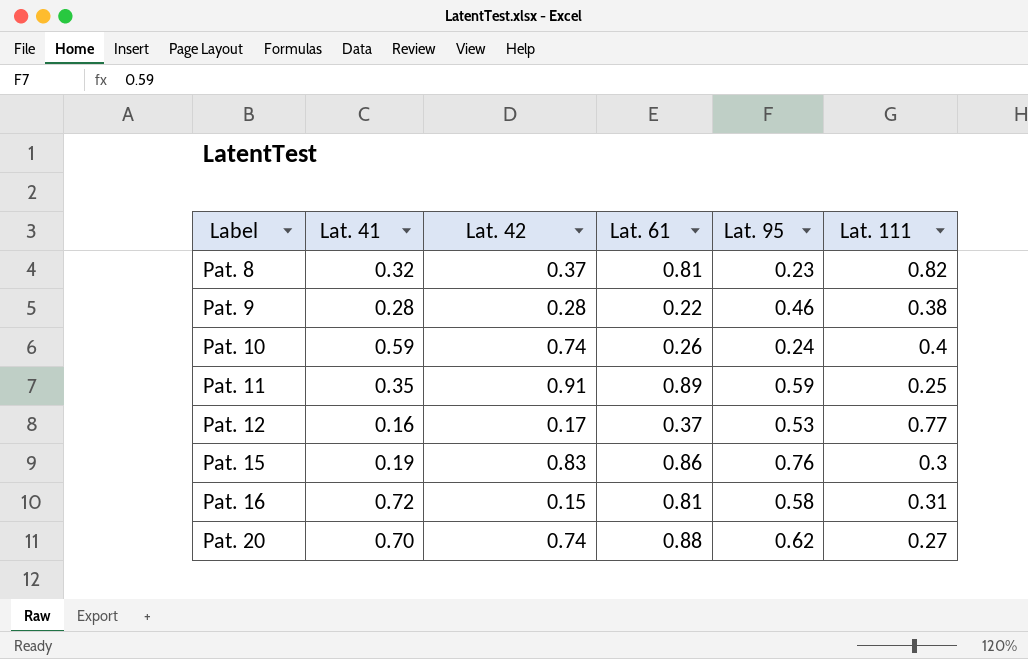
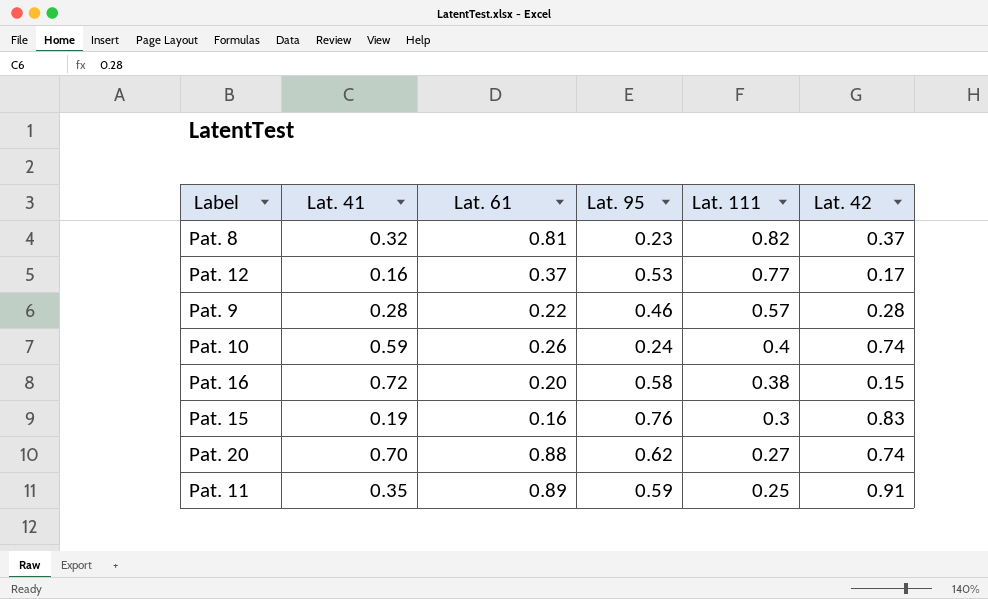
row order: Label ascending -> Lat. 111 descending
column Lat. 42 | position: 3 -> 6
Pat. 9 | Lat. 111: 0.38 -> 0.57
Pat. 16 | Lat. 61: 0.81 -> 0.20
Pat. 16 | Lat. 111: 0.31 -> 0.38
Pat. 15 | Lat. 61: 0.86 -> 0.16

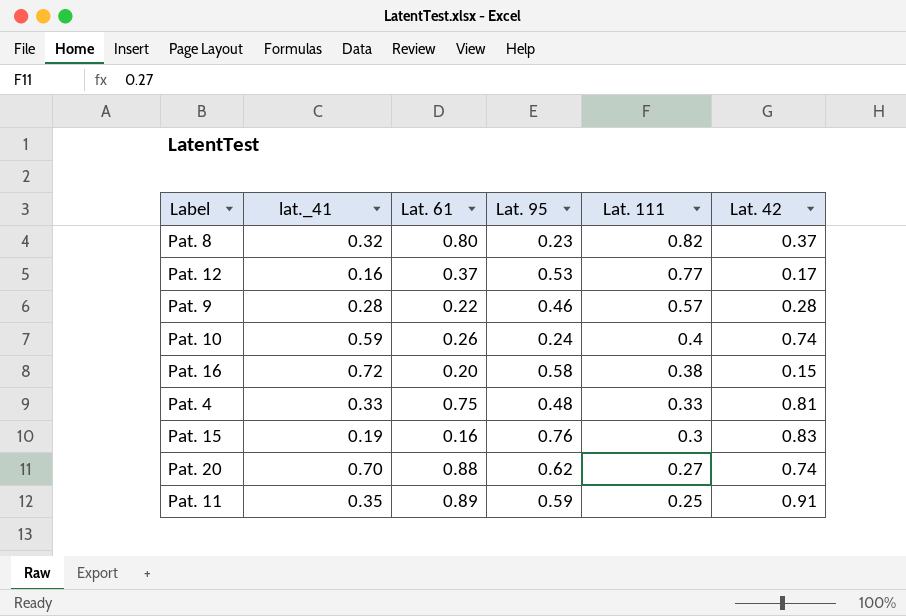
column name: Lat. 41 -> lat._41
Pat. 8 | Lat. 61: 0.81 -> 0.80
row Pat. 4: none -> 0.33 | 0.75 | 0.48 | 0.33 | 0.81

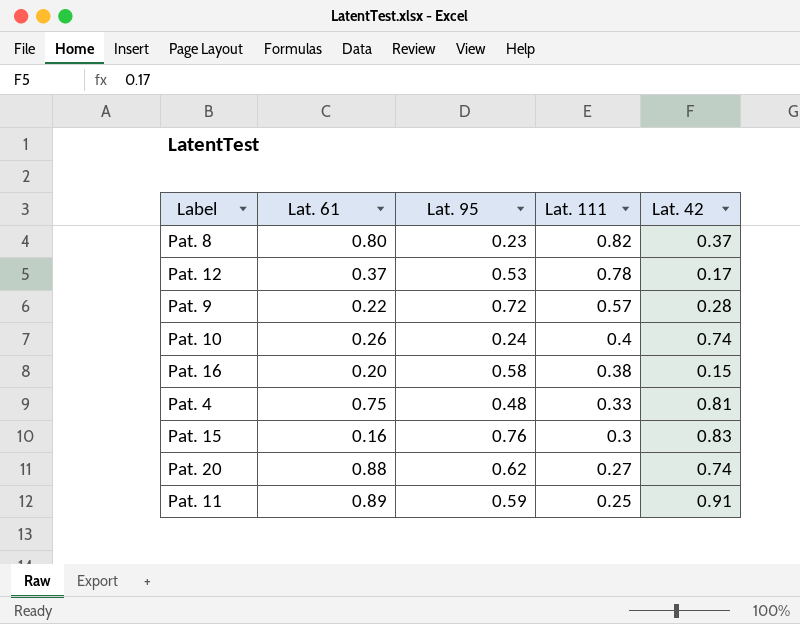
column lat._41 | position: 2 -> none
Pat. 12 | Lat. 111: 0.77 -> 0.78
Pat. 9 | Lat. 95: 0.46 -> 0.72

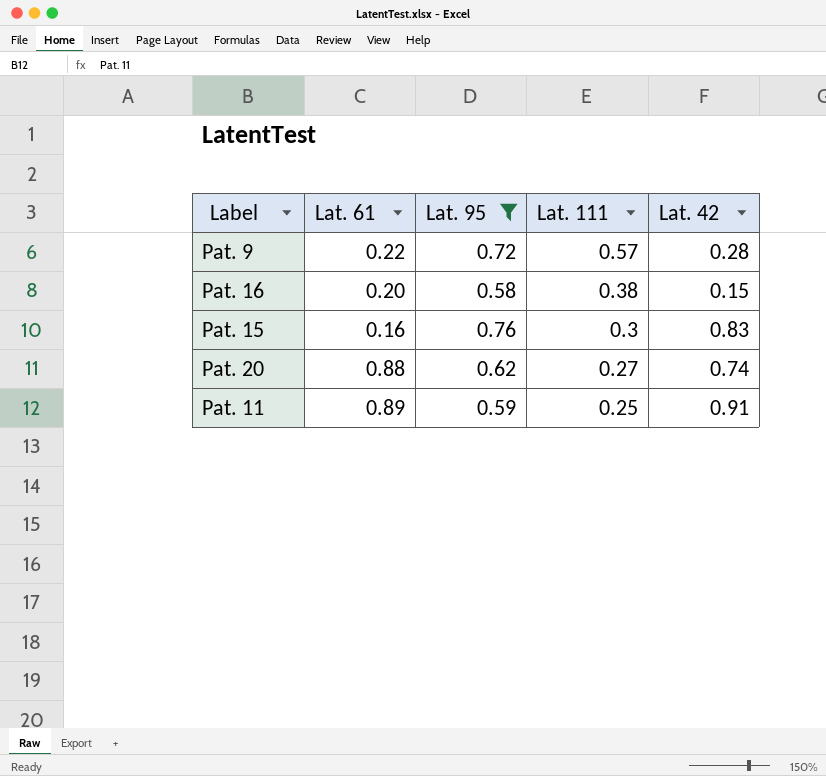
filter: none -> Lat. 95 >= 0.58

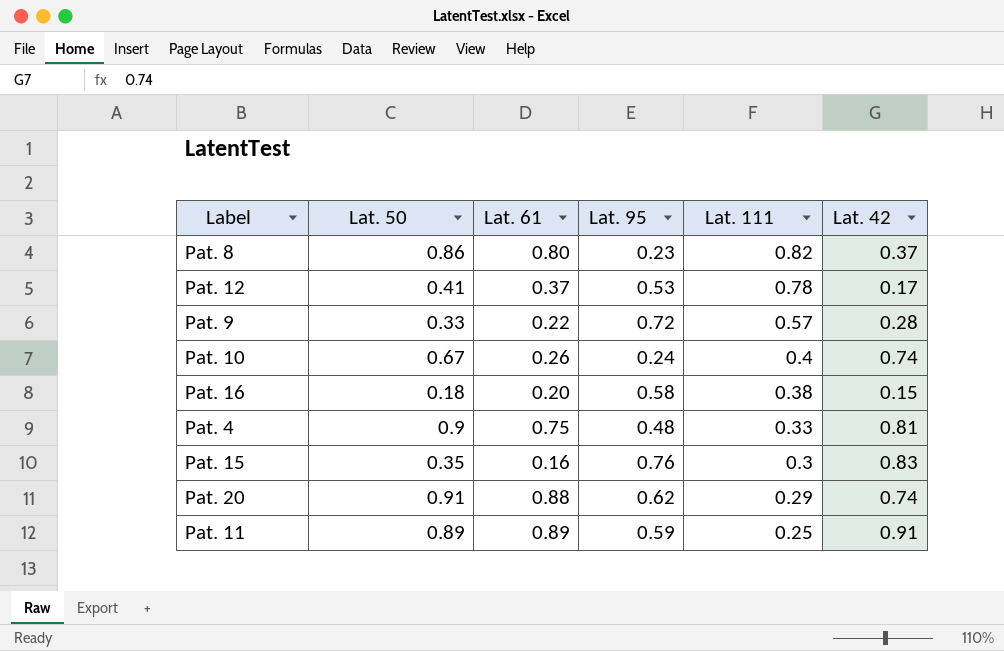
filter: Lat. 95 >= 0.58 -> none
column Lat. 50 | position: none -> 2
Pat. 20 | Lat. 111: 0.27 -> 0.29

